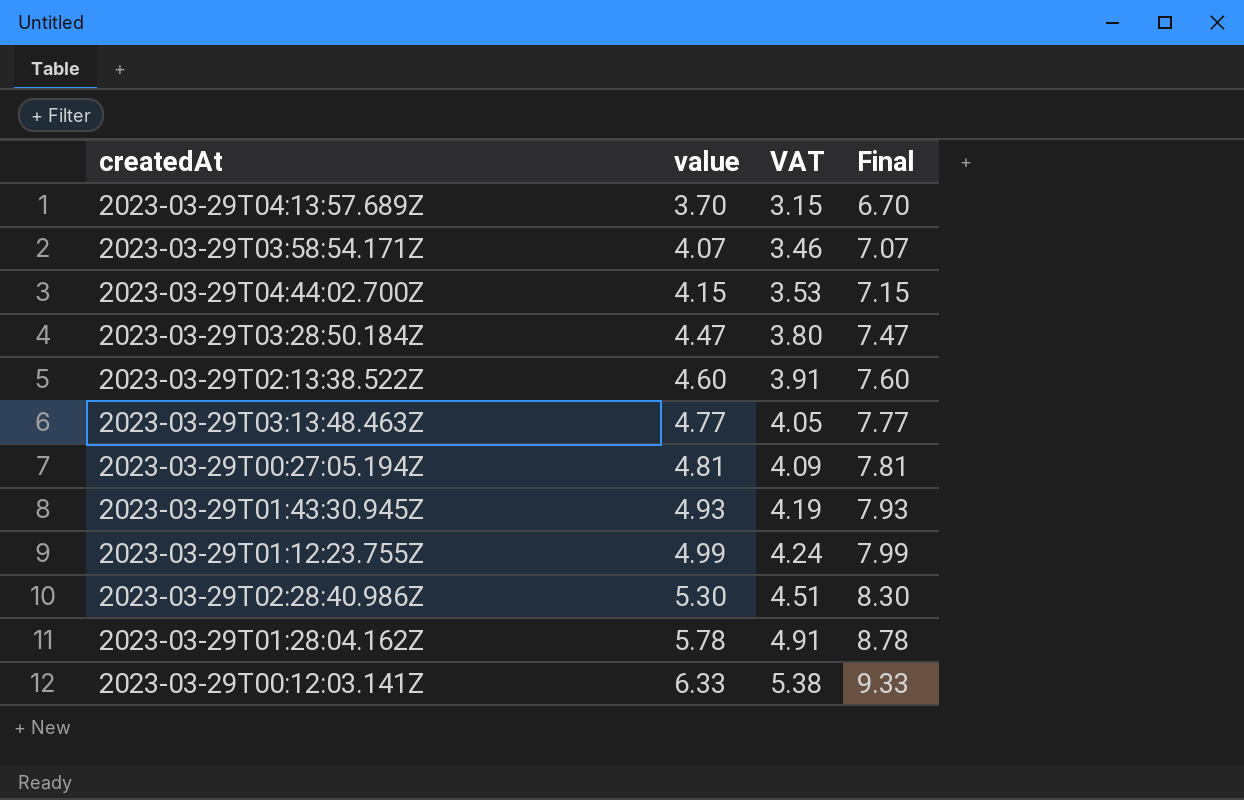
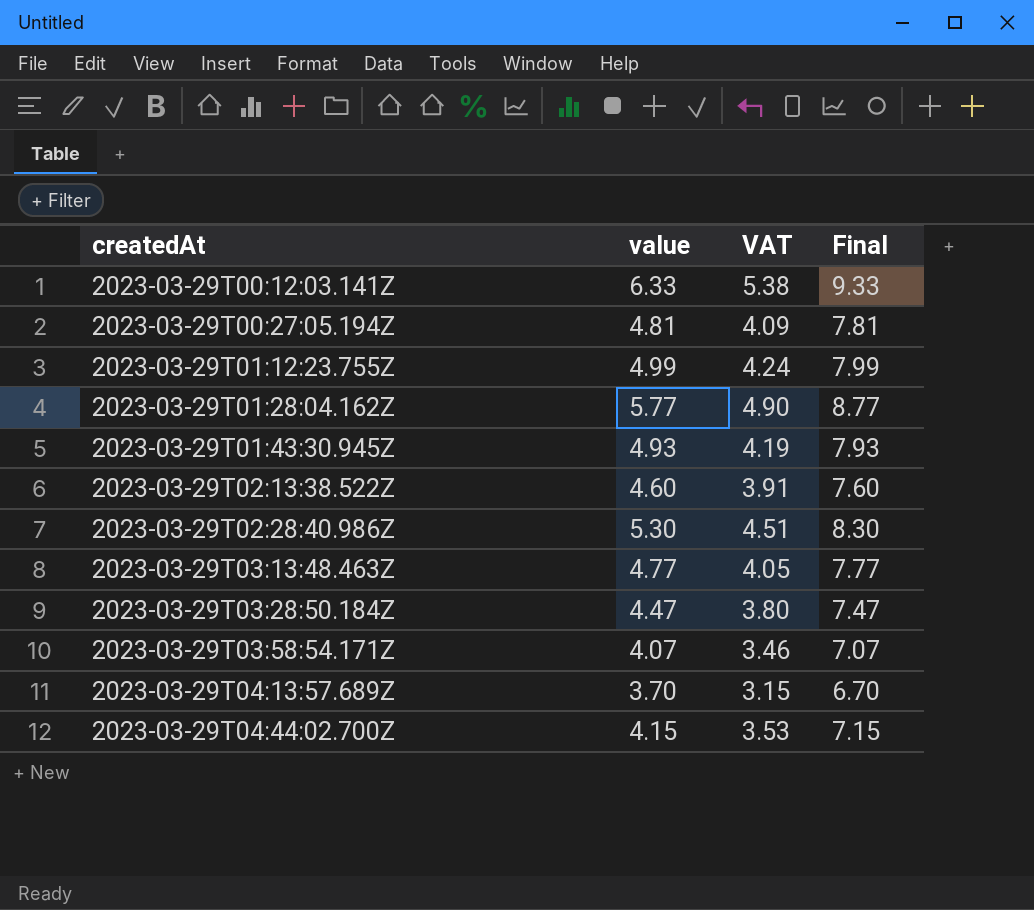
row order: value ascending -> createdAt ascending
2023-03-29T01:28:04.162Z | value: 5.78 -> 5.77
2023-03-29T01:28:04.162Z | VAT: 4.91 -> 4.90
2023-03-29T01:28:04.162Z | Final: 8.78 -> 8.77

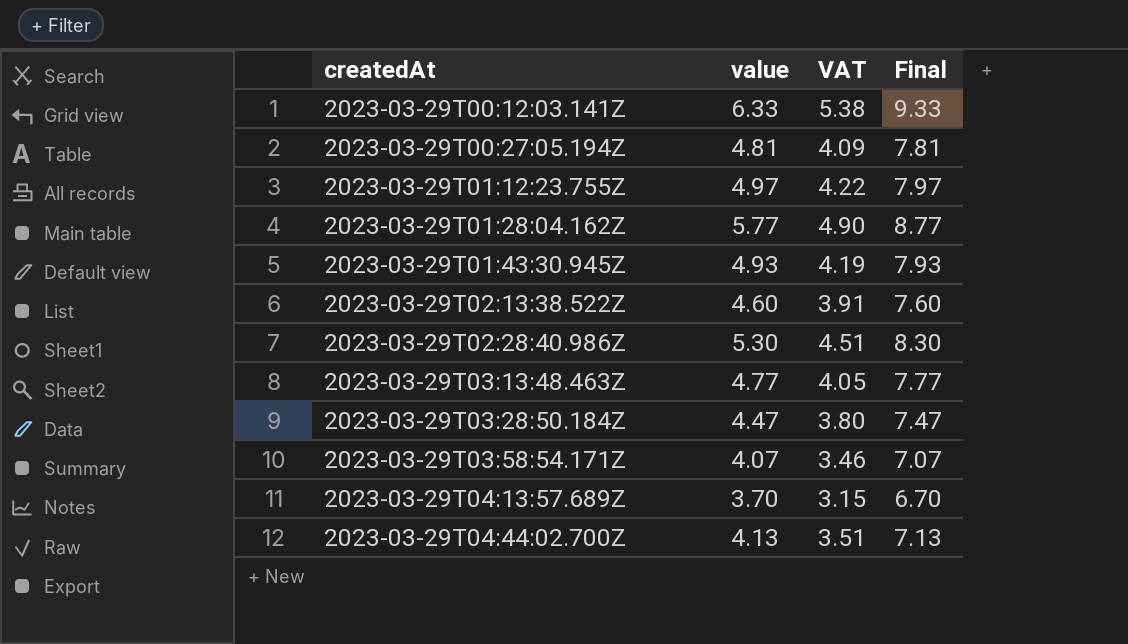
2023-03-29T01:12:23.755Z | value: 4.99 -> 4.97
2023-03-29T01:12:23.755Z | VAT: 4.24 -> 4.22
2023-03-29T01:12:23.755Z | Final: 7.99 -> 7.97
2023-03-29T04:44:02.700Z | value: 4.15 -> 4.13
2023-03-29T04:44:02.700Z | VAT: 3.53 -> 3.51
2023-03-29T04:44:02.700Z | Final: 7.15 -> 7.13

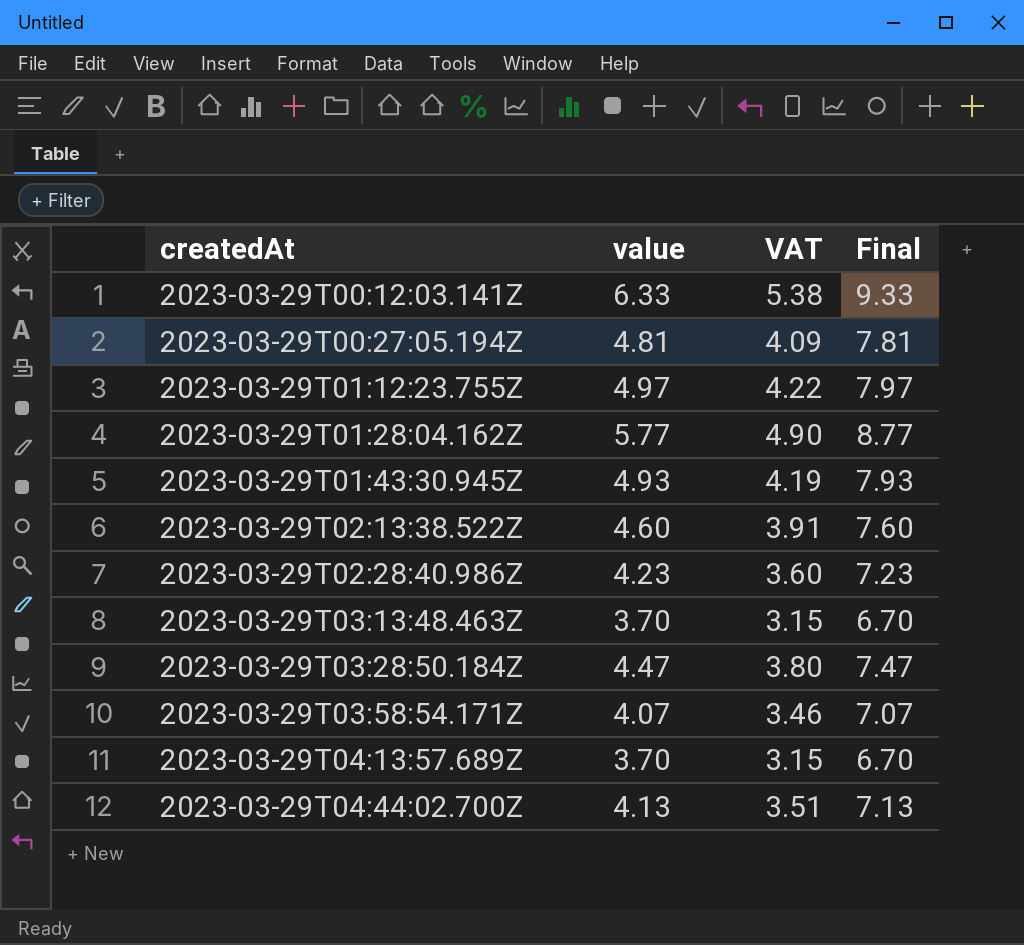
2023-03-29T02:28:40.986Z | value: 5.30 -> 4.23
2023-03-29T02:28:40.986Z | VAT: 4.51 -> 3.60
2023-03-29T02:28:40.986Z | Final: 8.30 -> 7.23
2023-03-29T03:13:48.463Z | value: 4.77 -> 3.70
2023-03-29T03:13:48.463Z | VAT: 4.05 -> 3.15
2023-03-29T03:13:48.463Z | Final: 7.77 -> 6.70

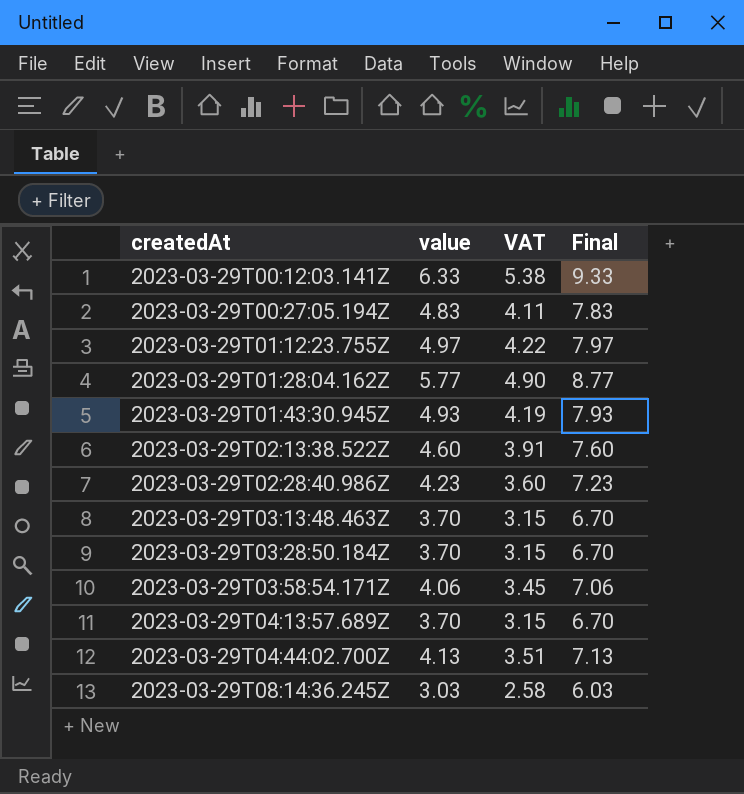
2023-03-29T00:27:05.194Z | value: 4.81 -> 4.83
2023-03-29T00:27:05.194Z | VAT: 4.09 -> 4.11
2023-03-29T00:27:05.194Z | Final: 7.81 -> 7.83
2023-03-29T03:28:50.184Z | value: 4.47 -> 3.70
2023-03-29T03:28:50.184Z | VAT: 3.80 -> 3.15
2023-03-29T03:28:50.184Z | Final: 7.47 -> 6.70
2023-03-29T03:58:54.171Z | value: 4.07 -> 4.06
2023-03-29T03:58:54.171Z | VAT: 3.46 -> 3.45
2023-03-29T03:58:54.171Z | Final: 7.07 -> 7.06
row 2023-03-29T08:14:36.245Z: none -> 3.03 | 2.58 | 6.03

